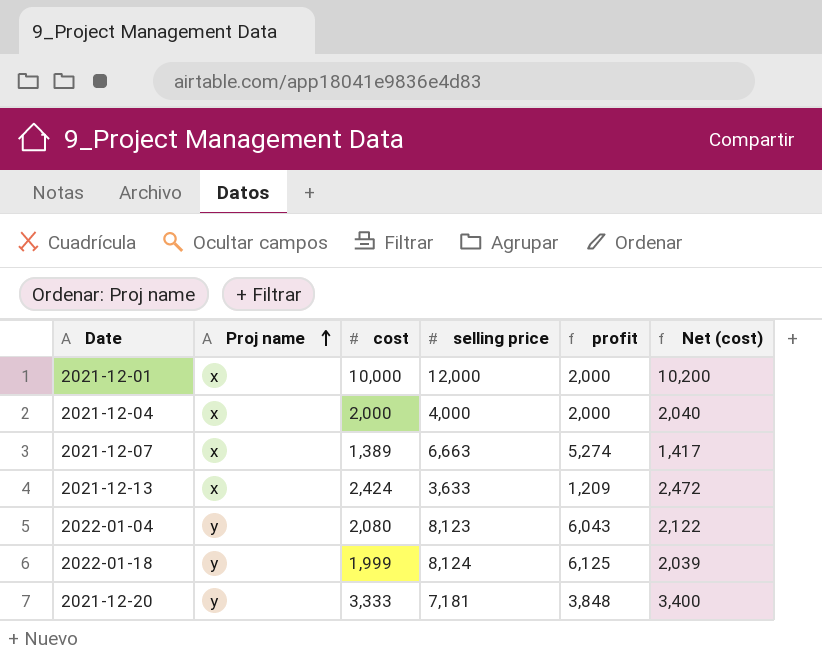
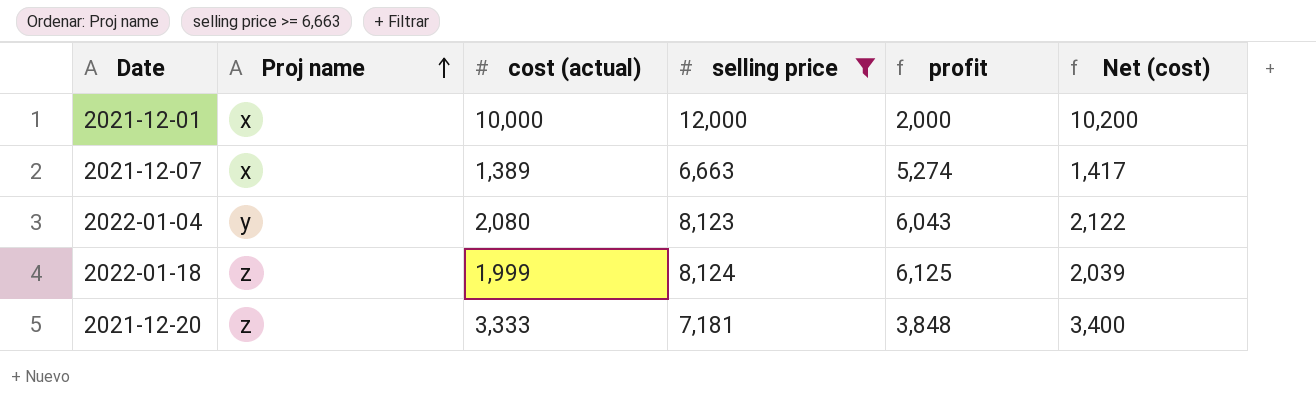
filter: none -> selling price >= 6,663
column name: cost -> cost (actual)
2022-01-18 | Proj name: y -> z
2021-12-20 | Proj name: y -> z

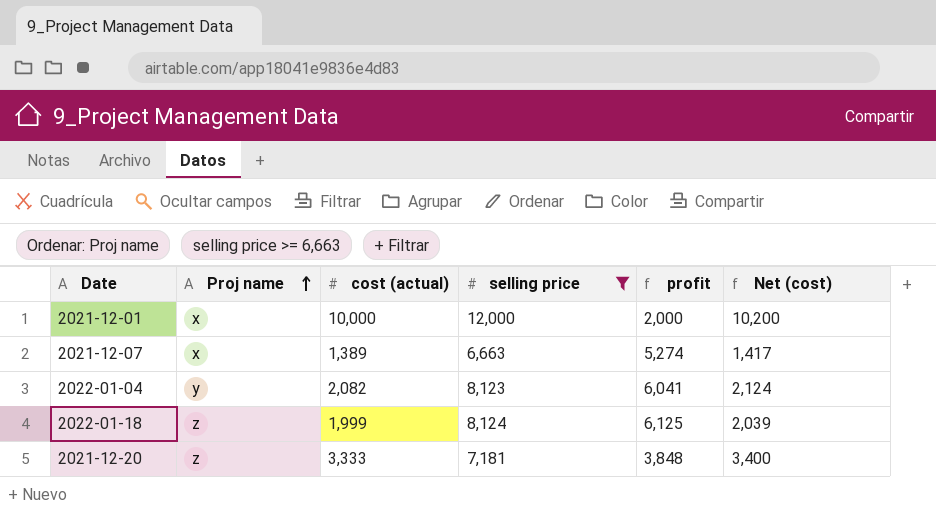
2022-01-04 | cost (actual): 2,080 -> 2,082
2022-01-04 | profit: 6,043 -> 6,041
2022-01-04 | Net (cost): 2,122 -> 2,124

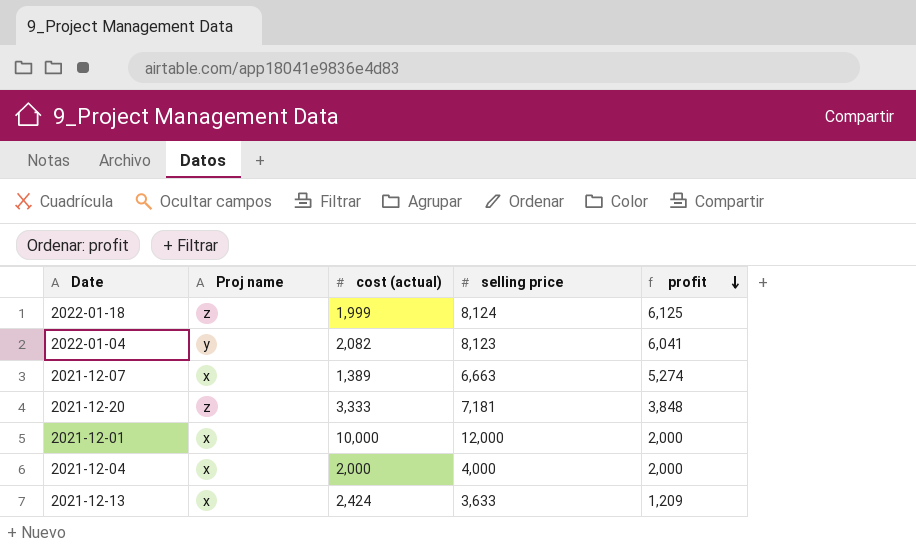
filter: selling price >= 6,663 -> none
row order: Proj name ascending -> profit descending
column Net (cost) | formula: [cost (actual)] * 1.02 -> none

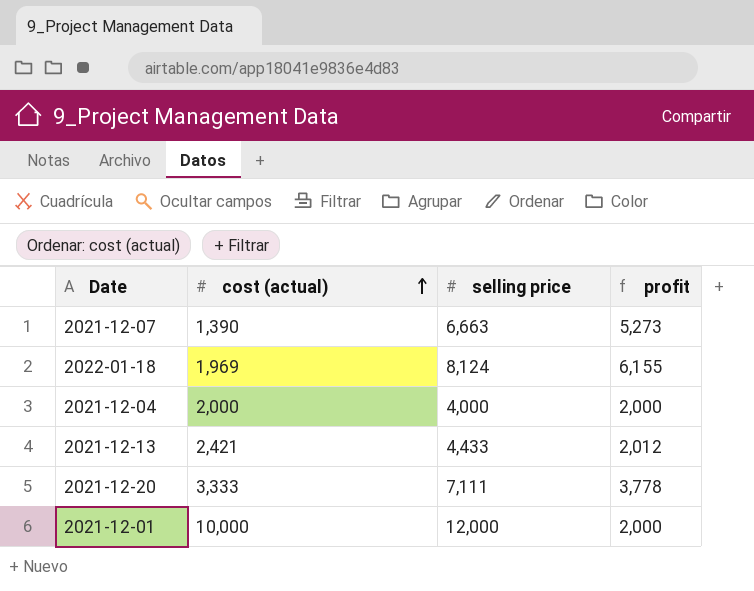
row order: profit descending -> cost (actual) ascending
column Proj name | position: 2 -> none
row 2022-01-04: y | 2,082 | 8,123 | 6,041 -> none
2021-12-07 | cost (actual): 1,389 -> 1,390
2021-12-07 | profit: 5,274 -> 5,273
2022-01-18 | cost (actual): 1,999 -> 1,969
2022-01-18 | profit: 6,125 -> 6,155
2021-12-13 | cost (actual): 2,424 -> 2,421
2021-12-13 | selling price: 3,633 -> 4,433
2021-12-13 | profit: 1,209 -> 2,012
2021-12-20 | selling price: 7,181 -> 7,111
2021-12-20 | profit: 3,848 -> 3,778

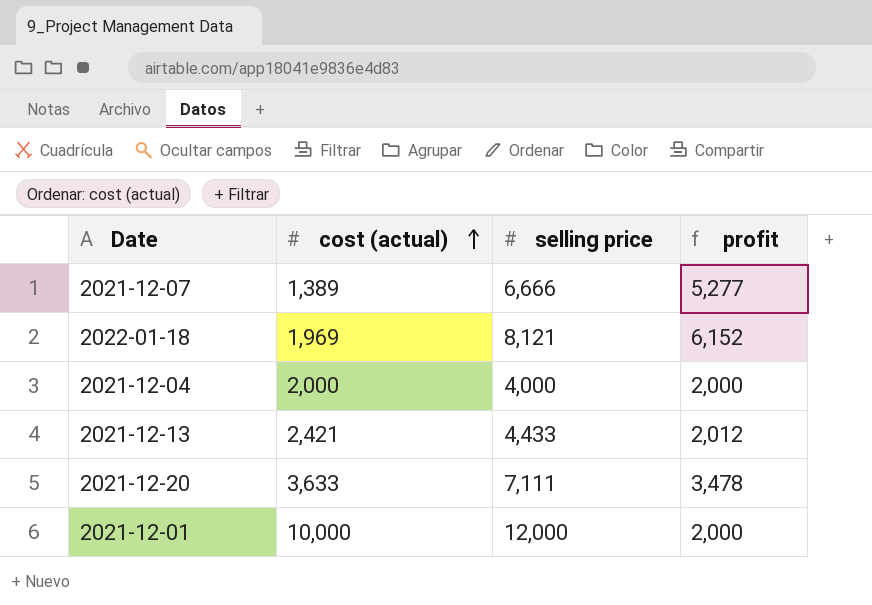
2021-12-07 | cost (actual): 1,390 -> 1,389
2021-12-07 | selling price: 6,663 -> 6,666
2021-12-07 | profit: 5,273 -> 5,277
2022-01-18 | selling price: 8,124 -> 8,121
2022-01-18 | profit: 6,155 -> 6,152
2021-12-20 | cost (actual): 3,333 -> 3,633
2021-12-20 | profit: 3,778 -> 3,478

